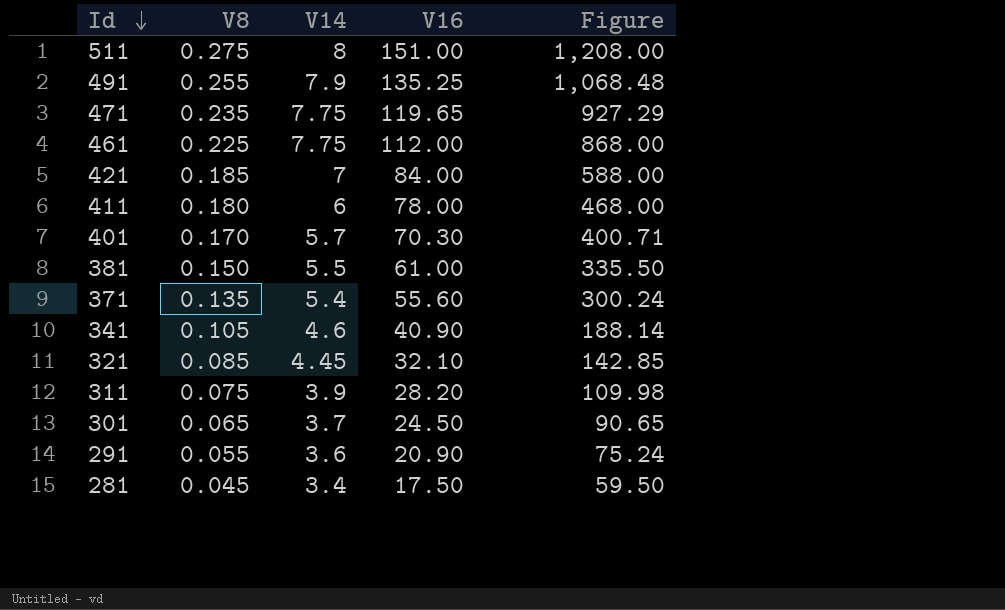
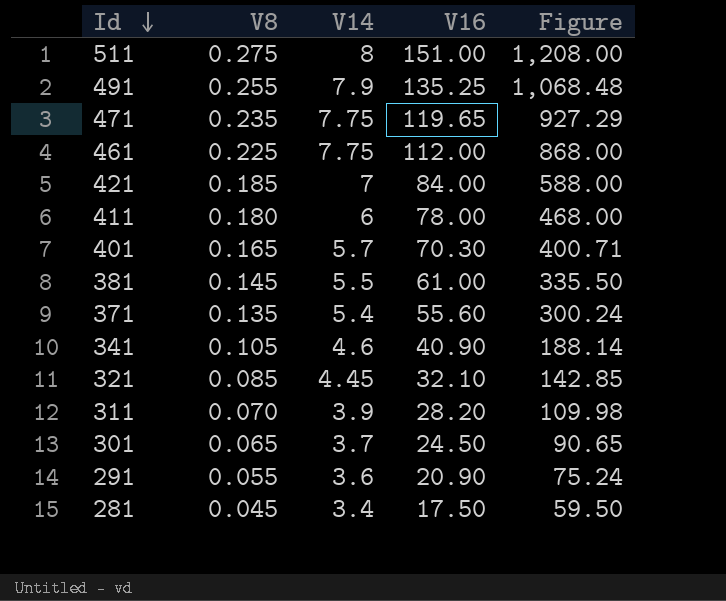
401 | V8: 0.170 -> 0.165
381 | V8: 0.150 -> 0.145
311 | V8: 0.075 -> 0.070

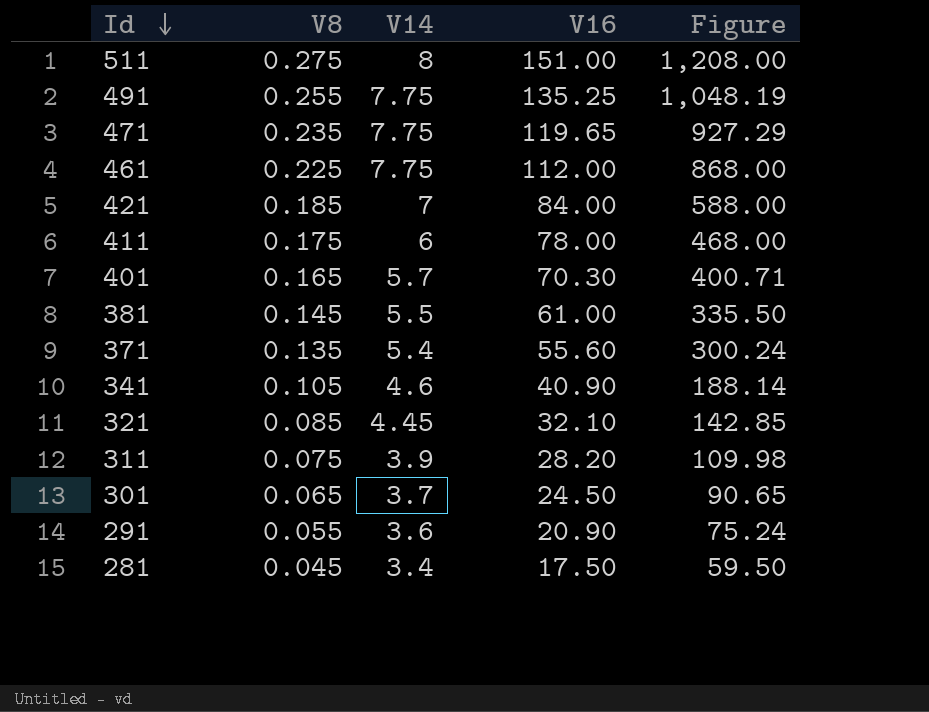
491 | V14: 7.9 -> 7.75
491 | Figure: 1,068.48 -> 1,048.19
411 | V8: 0.180 -> 0.175
311 | V8: 0.070 -> 0.075

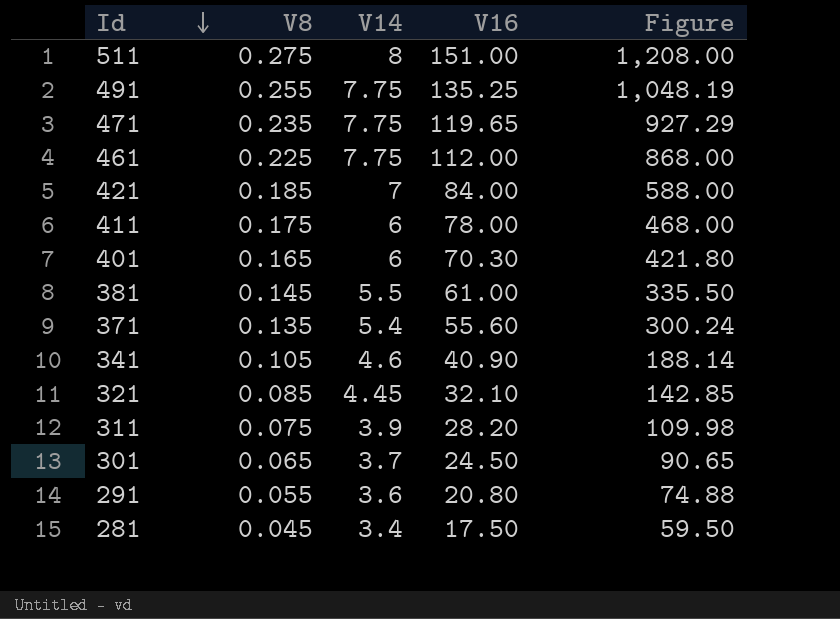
401 | V14: 5.7 -> 6
401 | Figure: 400.71 -> 421.80
291 | V16: 20.90 -> 20.80
291 | Figure: 75.24 -> 74.88

